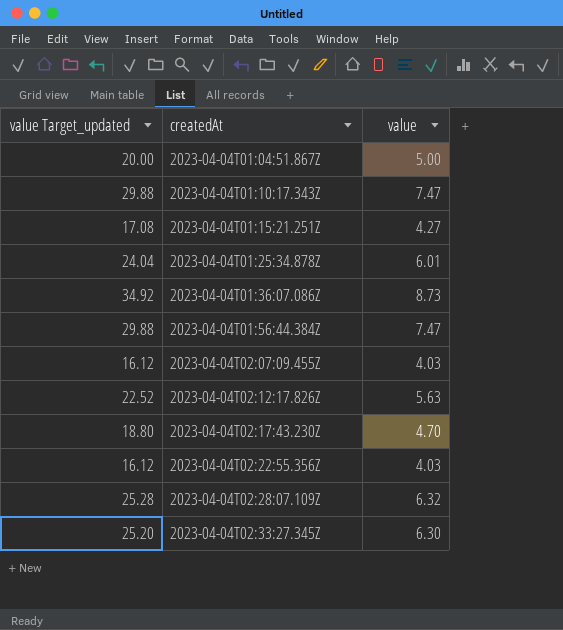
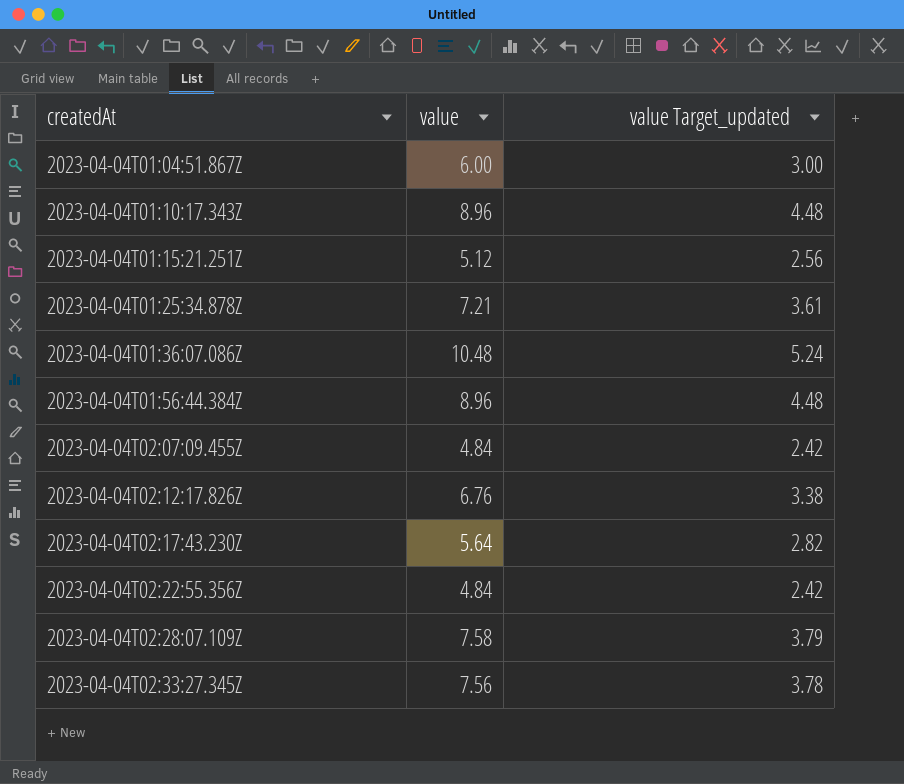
column value Target_updated | formula: [value] * 4 -> [value] * 0.5
column value Target_updated | position: 1 -> 3
2023-04-04T01:04:51.867Z | value: 5.00 -> 6.00
2023-04-04T01:10:17.343Z | value: 7.47 -> 8.96
2023-04-04T01:15:21.251Z | value: 4.27 -> 5.12
2023-04-04T01:25:34.878Z | value: 6.01 -> 7.21
2023-04-04T01:36:07.086Z | value: 8.73 -> 10.48
2023-04-04T01:56:44.384Z | value: 7.47 -> 8.96
2023-04-04T02:07:09.455Z | value: 4.03 -> 4.84
2023-04-04T02:12:17.826Z | value: 5.63 -> 6.76
2023-04-04T02:17:43.230Z | value: 4.70 -> 5.64
2023-04-04T02:22:55.356Z | value: 4.03 -> 4.84
2023-04-04T02:28:07.109Z | value: 6.32 -> 7.58
2023-04-04T02:33:27.345Z | value: 6.30 -> 7.56

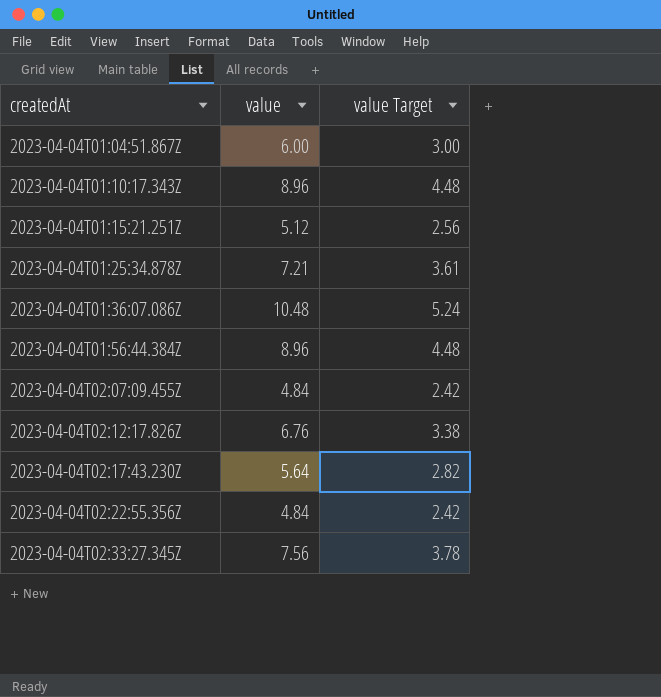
column name: value Target_updated -> value Target
row 2023-04-04T02:28:07.109Z: 7.58 | 3.79 -> none

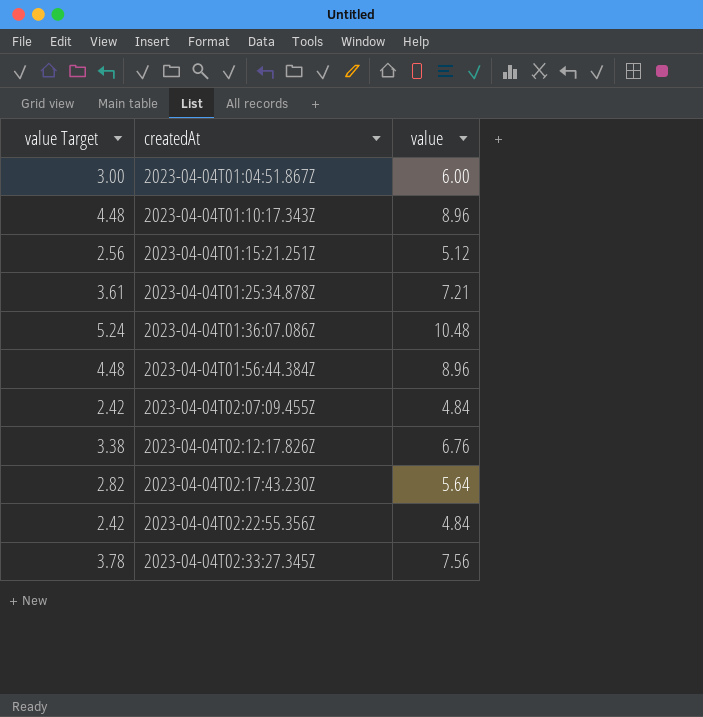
column value Target | position: 3 -> 1

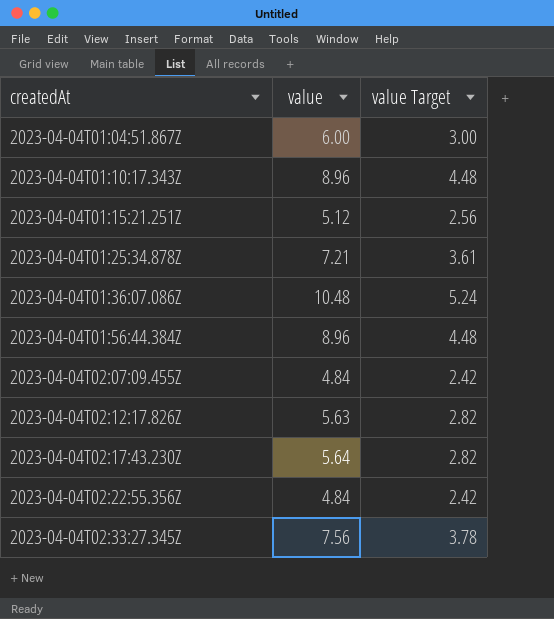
column value Target | position: 1 -> 3
2023-04-04T02:12:17.826Z | value: 6.76 -> 5.63
2023-04-04T02:12:17.826Z | value Target: 3.38 -> 2.82

